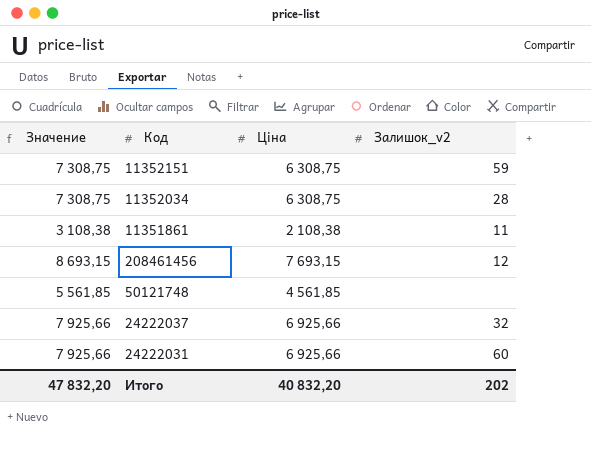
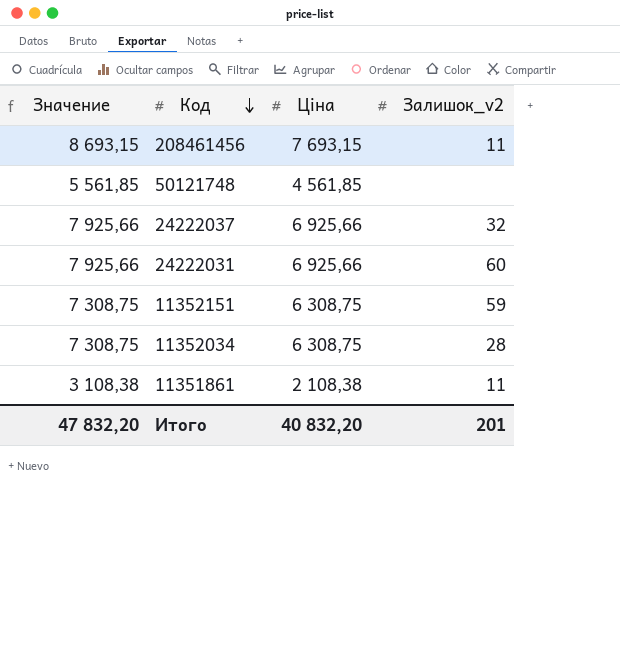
row order: none -> Код descending
208461456 | Залишок_v2: 12 -> 11
Итого | Залишок_v2: 202 -> 201

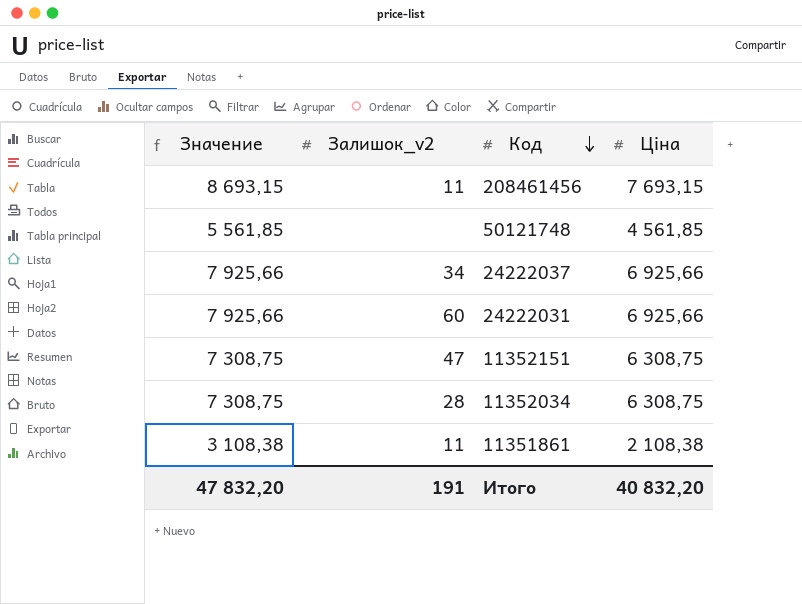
column Залишок_v2 | position: 4 -> 2
24222037 | Залишок_v2: 32 -> 34
11352151 | Залишок_v2: 59 -> 47
Итого | Залишок_v2: 201 -> 191

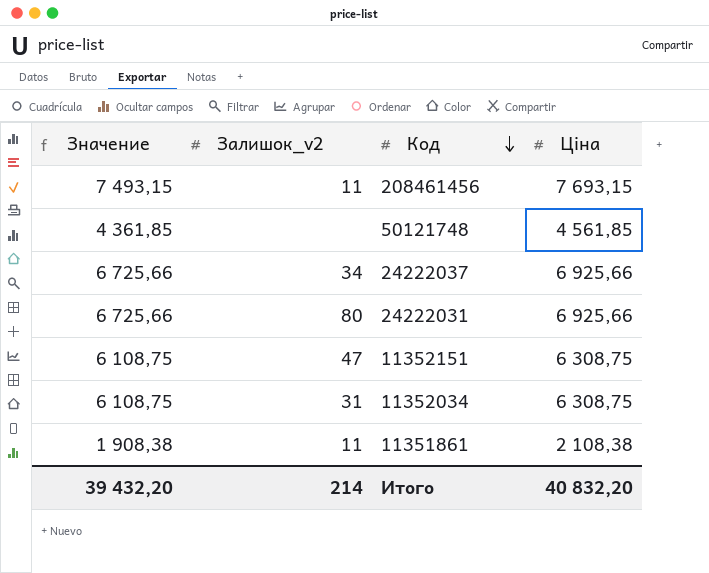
column Значение | formula: [Ціна] + 1000 -> [Ціна] - 200
24222031 | Залишок_v2: 60 -> 80
11352034 | Залишок_v2: 28 -> 31
Итого | Значение: 47 832,20 -> 39 432,20
Итого | Залишок_v2: 191 -> 214

